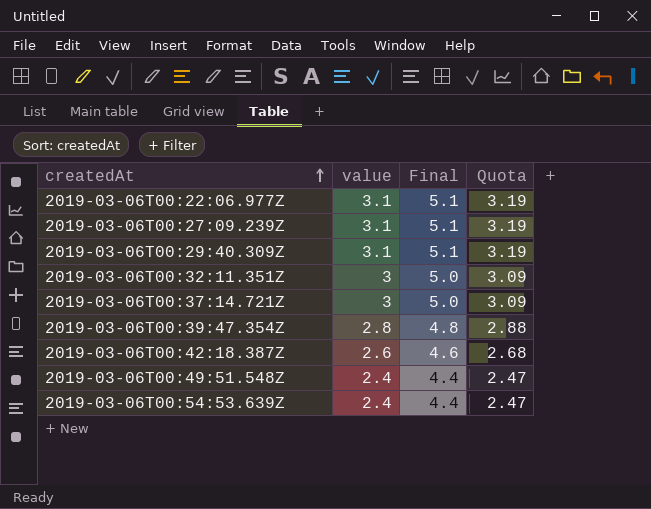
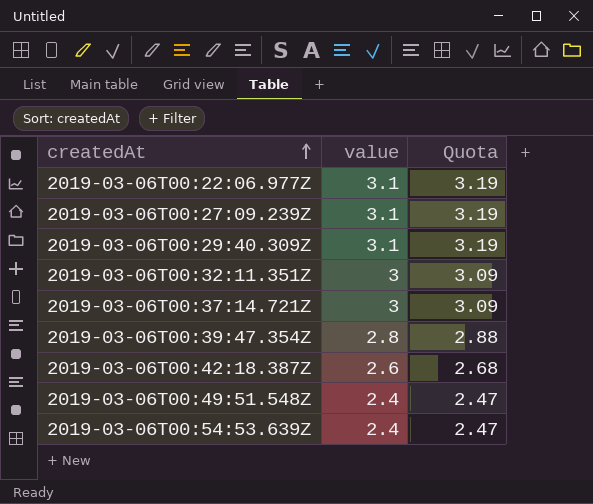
column Final | formula: [value] + 2 -> none

